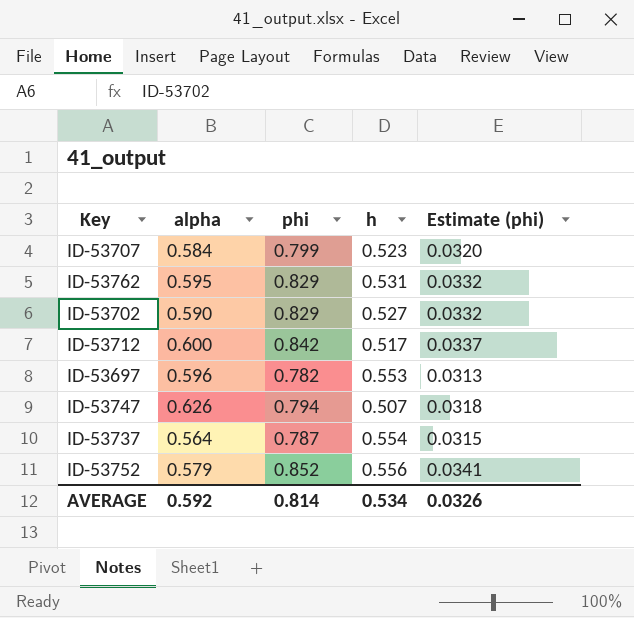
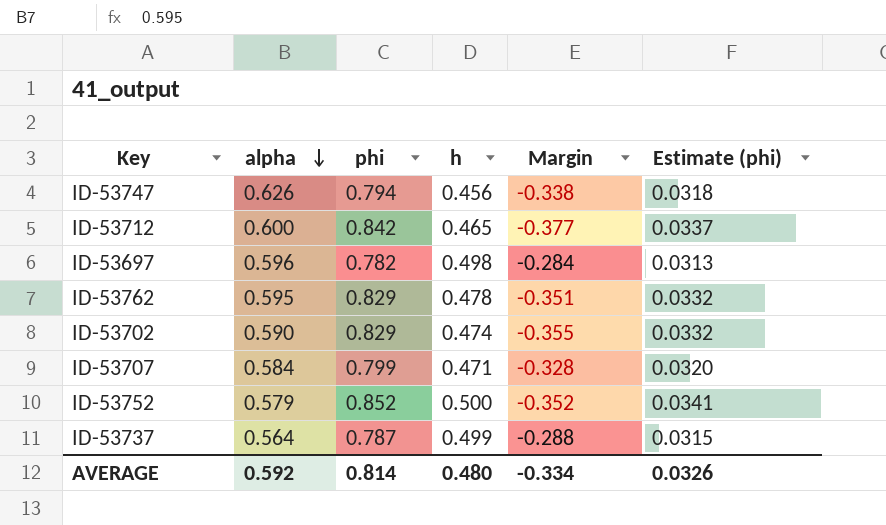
row order: none -> alpha descending
column Margin | formula: none -> [h] - [phi]
ID-53747 | h: 0.507 -> 0.456
ID-53712 | h: 0.517 -> 0.465
ID-53697 | h: 0.553 -> 0.498
ID-53762 | h: 0.531 -> 0.478
ID-53702 | h: 0.527 -> 0.474
ID-53707 | h: 0.523 -> 0.471
ID-53752 | h: 0.556 -> 0.500
ID-53737 | h: 0.554 -> 0.499
AVERAGE | h: 0.534 -> 0.480

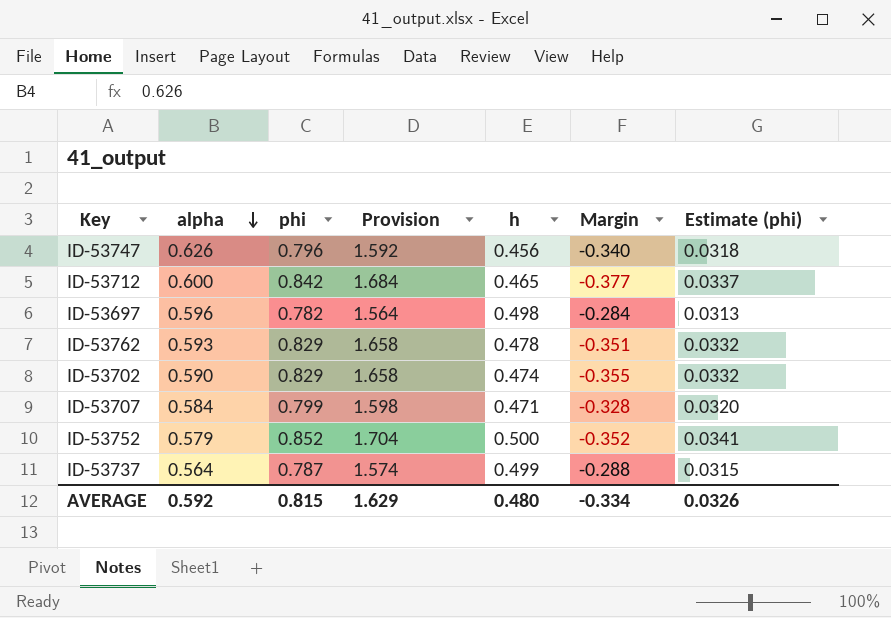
column Provision | formula: none -> [phi] * 2
ID-53747 | phi: 0.794 -> 0.796
ID-53747 | Margin: -0.338 -> -0.340
ID-53762 | alpha: 0.595 -> 0.593
AVERAGE | phi: 0.814 -> 0.815

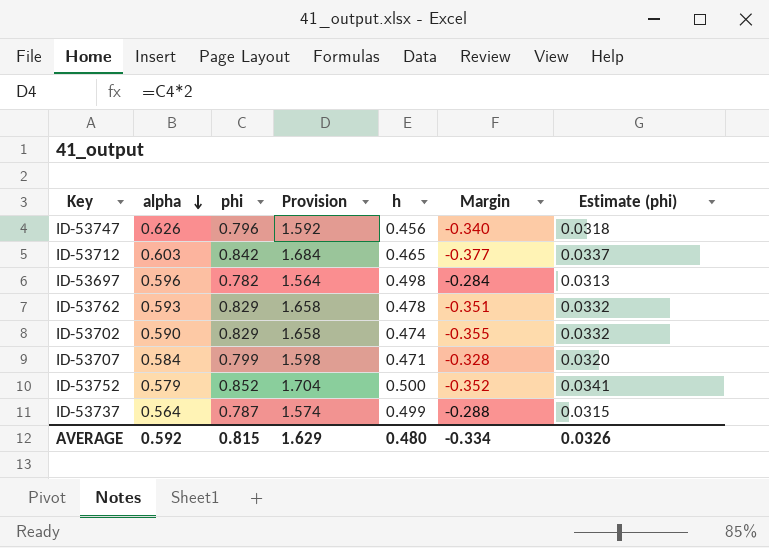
ID-53712 | alpha: 0.600 -> 0.603

